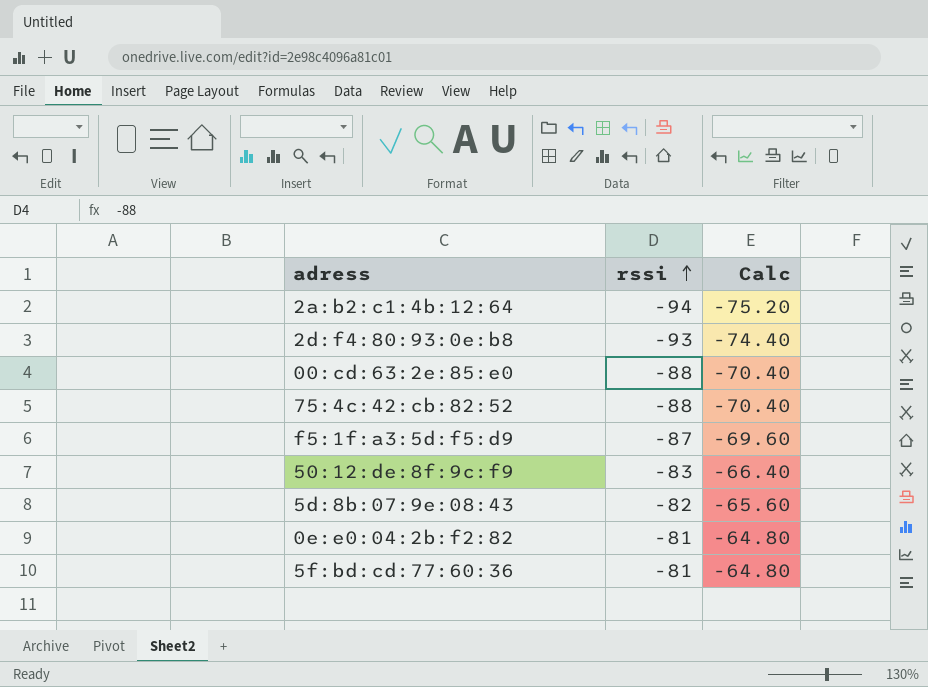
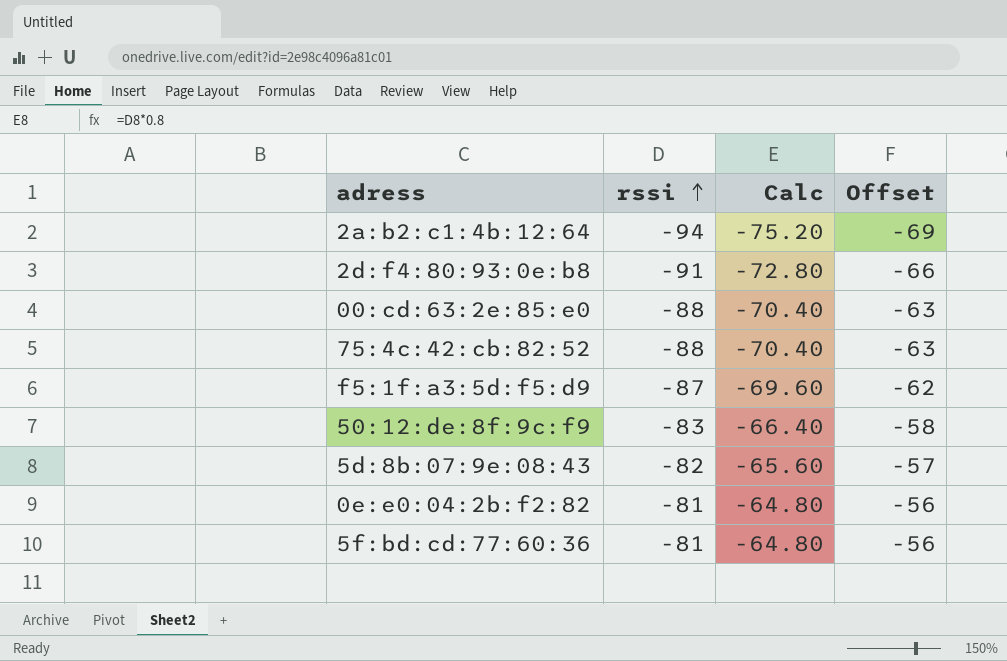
column Offset | formula: none -> [rssi] + 25
2d:f4:80:93:0e:b8 | rssi: -93 -> -91
2d:f4:80:93:0e:b8 | Calc: -74.40 -> -72.80

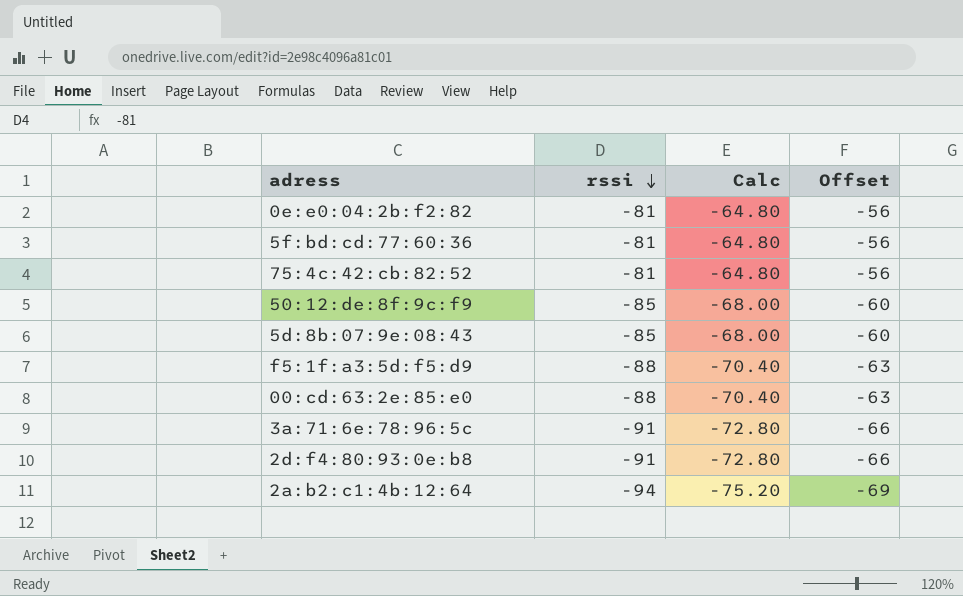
row order: rssi ascending -> rssi descending
75:4c:42:cb:82:52 | rssi: -88 -> -81
75:4c:42:cb:82:52 | Calc: -70.40 -> -64.80
75:4c:42:cb:82:52 | Offset: -63 -> -56
50:12:de:8f:9c:f9 | rssi: -83 -> -85
50:12:de:8f:9c:f9 | Calc: -66.40 -> -68.00
50:12:de:8f:9c:f9 | Offset: -58 -> -60
5d:8b:07:9e:08:43 | rssi: -82 -> -85
5d:8b:07:9e:08:43 | Calc: -65.60 -> -68.00
5d:8b:07:9e:08:43 | Offset: -57 -> -60
f5:1f:a3:5d:f5:d9 | rssi: -87 -> -88
f5:1f:a3:5d:f5:d9 | Calc: -69.60 -> -70.40
f5:1f:a3:5d:f5:d9 | Offset: -62 -> -63
row 3a:71:6e:78:96:5c: none -> -91 | -72.80 | -66

